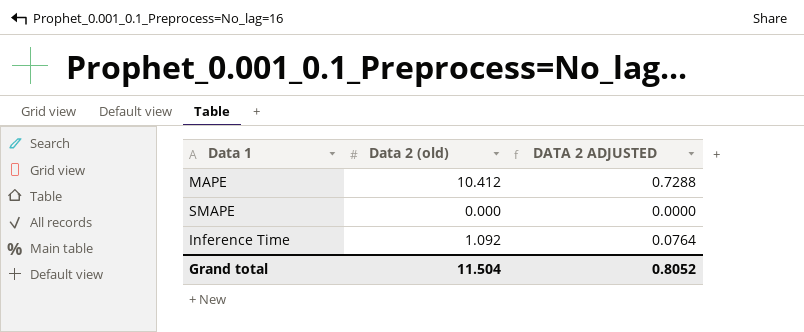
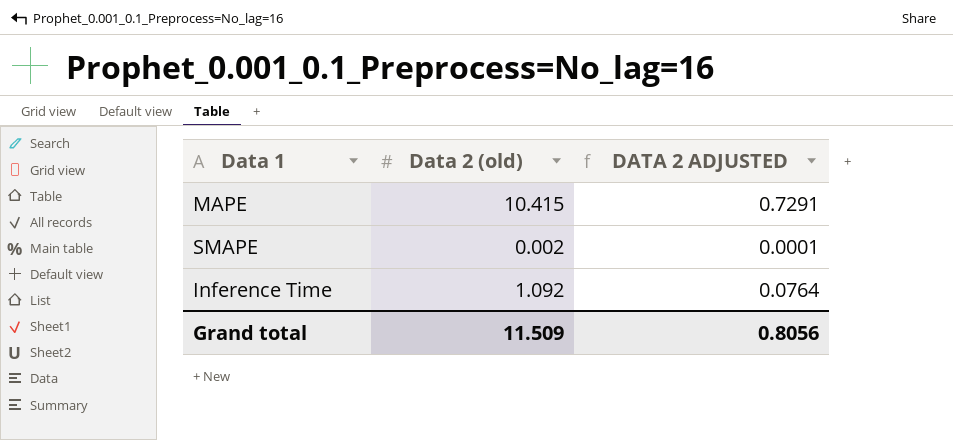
MAPE | Data 2 (old): 10.412 -> 10.415
MAPE | DATA 2 ADJUSTED: 0.7288 -> 0.7291
SMAPE | Data 2 (old): 0.000 -> 0.002
SMAPE | DATA 2 ADJUSTED: 0.0000 -> 0.0001
Grand total | Data 2 (old): 11.504 -> 11.509
Grand total | DATA 2 ADJUSTED: 0.8052 -> 0.8056

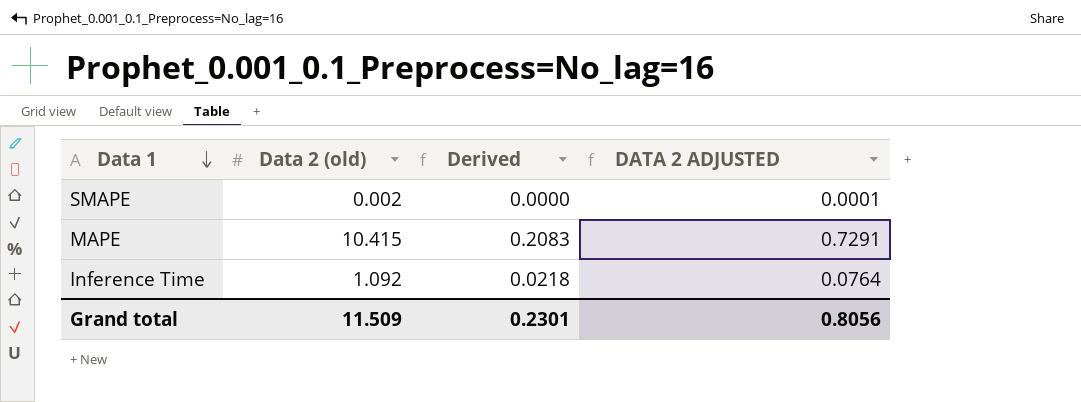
row order: none -> Data 1 descending
column Derived | formula: none -> [Data 2 (old)] * 0.02

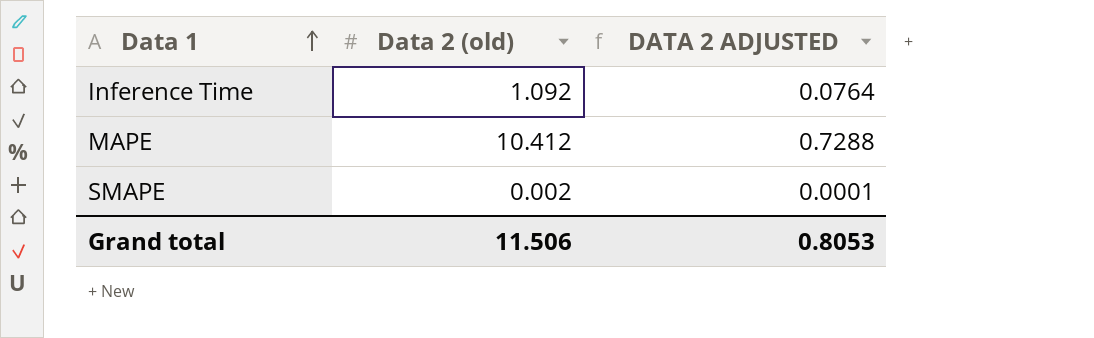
row order: Data 1 descending -> Data 1 ascending
column Derived | formula: [Data 2 (old)] * 0.02 -> none
MAPE | Data 2 (old): 10.415 -> 10.412
MAPE | DATA 2 ADJUSTED: 0.7291 -> 0.7288
Grand total | Data 2 (old): 11.509 -> 11.506
Grand total | DATA 2 ADJUSTED: 0.8056 -> 0.8053

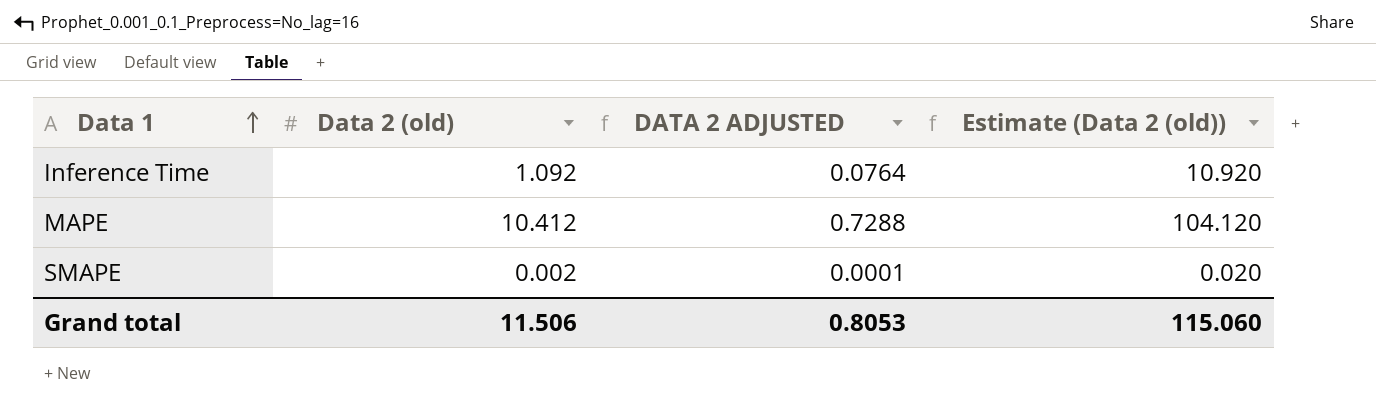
column Estimate (Data 2 (old)) | formula: none -> [Data 2 (old)] * 10

